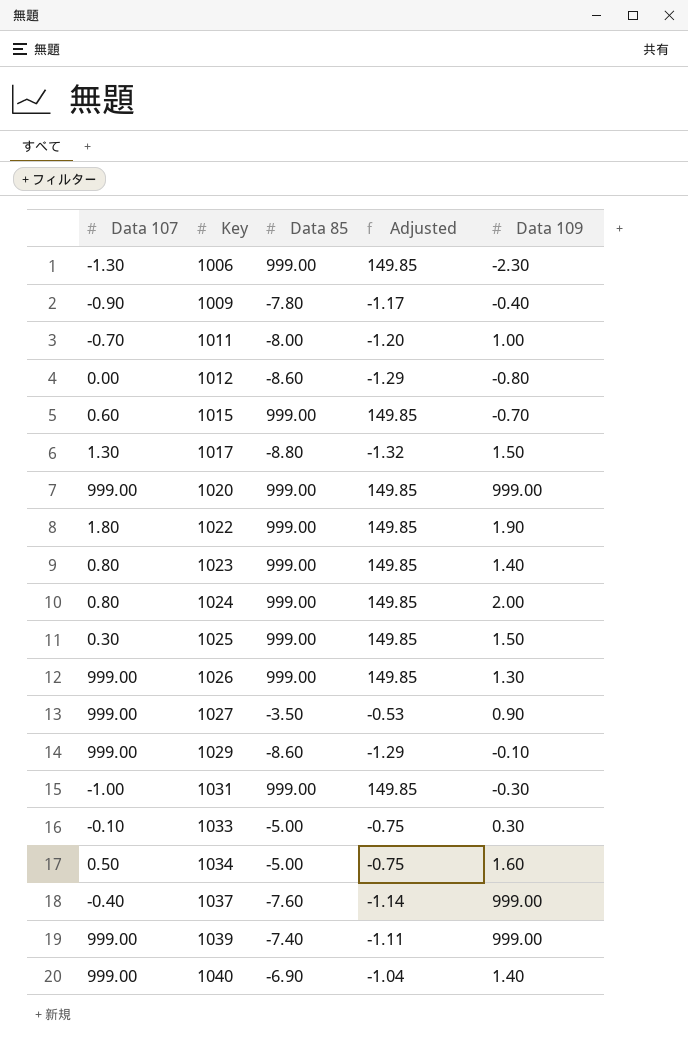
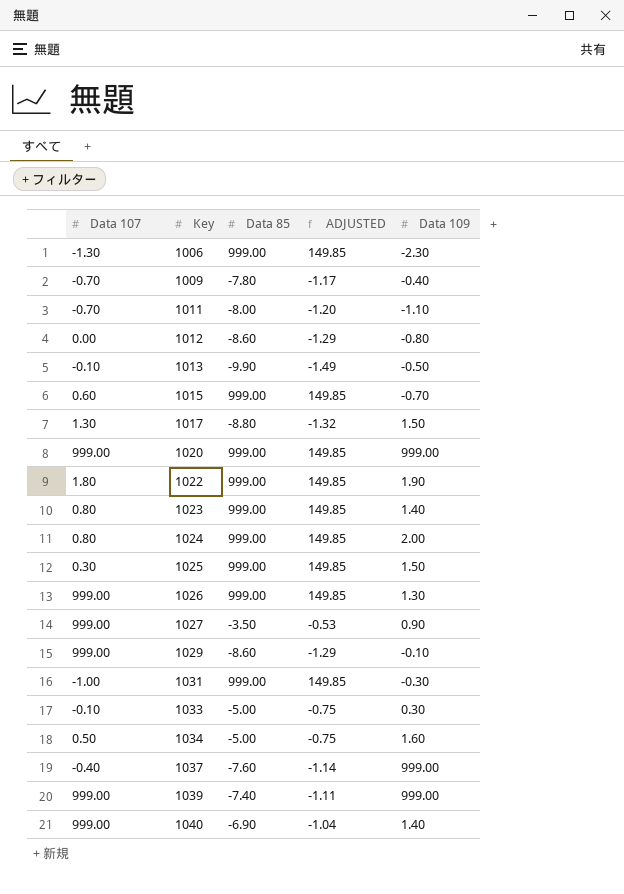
column name: Adjusted -> ADJUSTED
1009 | Data 107: -0.90 -> -0.70
1011 | Data 109: 1.00 -> -1.10
row 1013: none -> -0.10 | -9.90 | -1.49 | -0.50

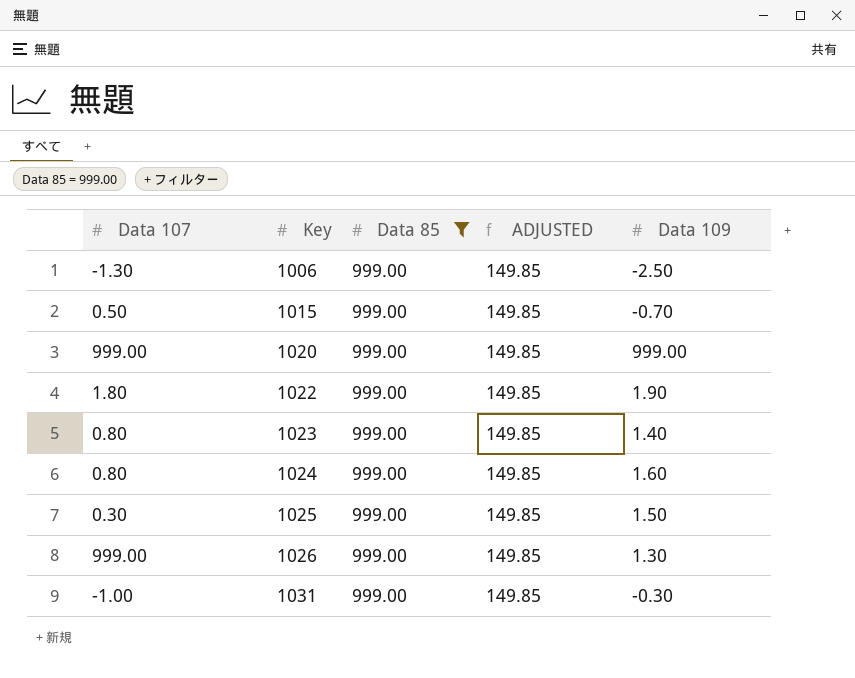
filter: none -> Data 85 = 999.00
1006 | Data 109: -2.30 -> -2.50
1015 | Data 107: 0.60 -> 0.50
1024 | Data 109: 2.00 -> 1.60

